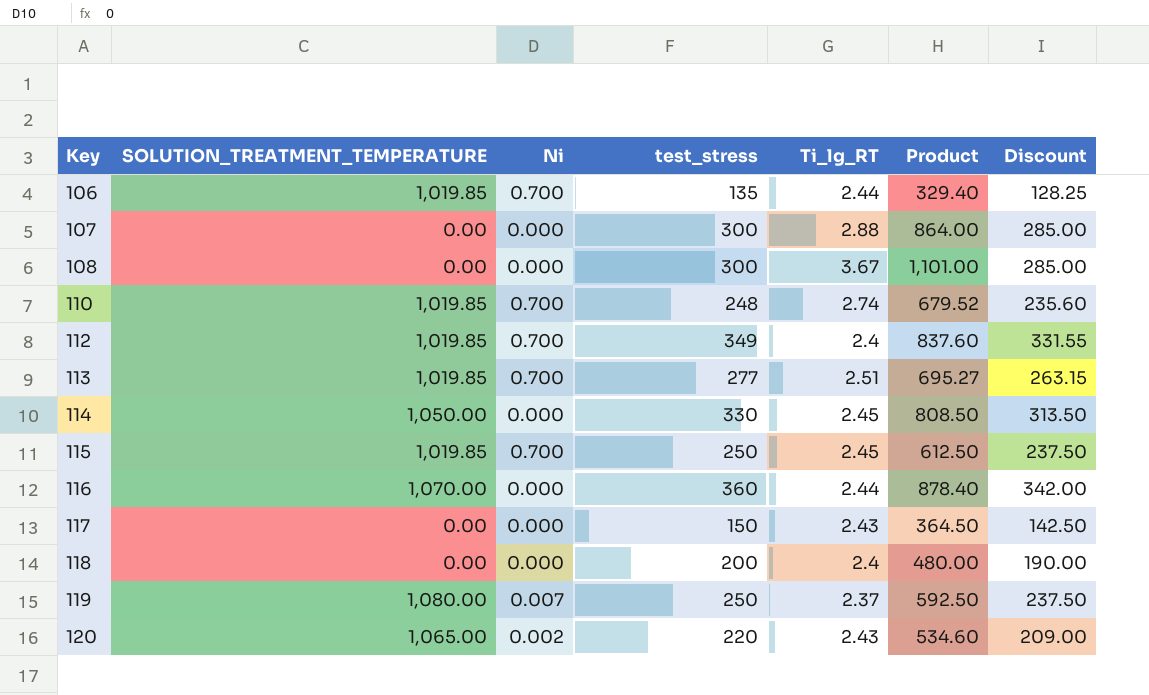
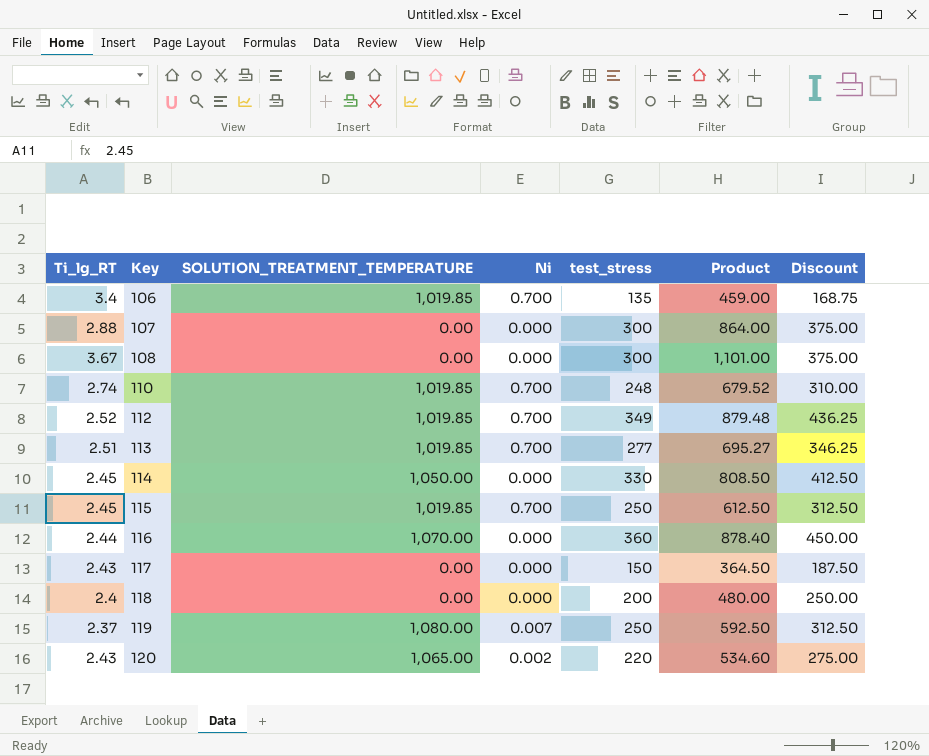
column Ti_lg_RT | position: 5 -> 1
column Discount | formula: [test_stress] * 0.95 -> [test_stress] * 1.25
106 | Ti_lg_RT: 2.44 -> 3.4
106 | Product: 329.40 -> 459.00
112 | Ti_lg_RT: 2.4 -> 2.52
112 | Product: 837.60 -> 879.48

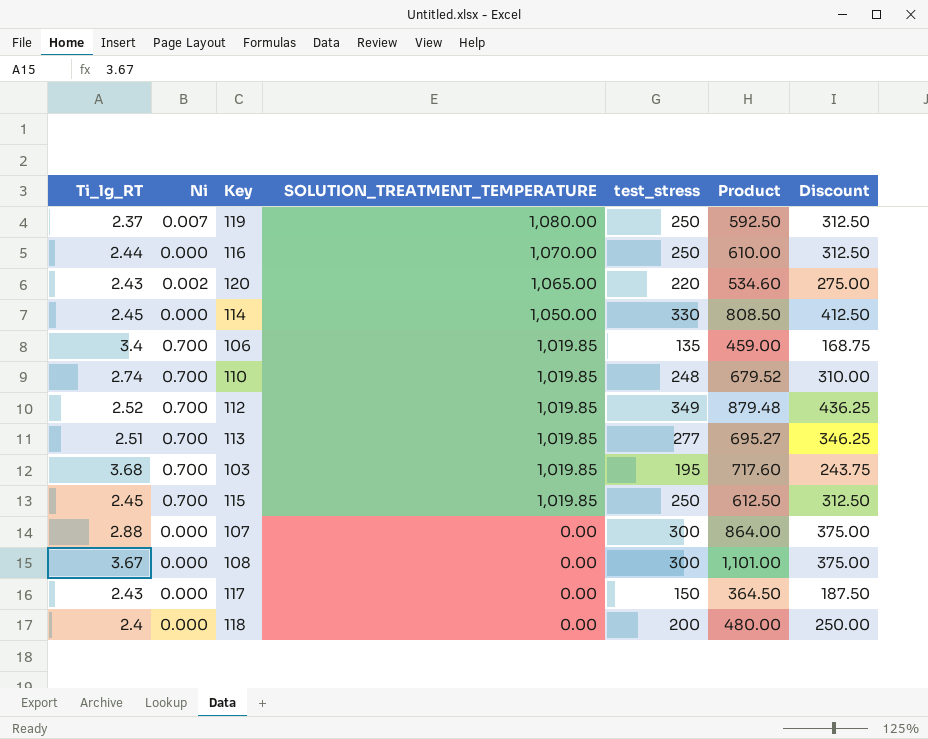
row order: Key ascending -> SOLUTION_TREATMENT_TEMPERATURE descending
column Ni | position: 4 -> 2
116 | test_stress: 360 -> 250
116 | Product: 878.40 -> 610.00
116 | Discount: 450.00 -> 312.50
row 103: none -> 3.68 | 0.700 | 1,019.85 | 195 | 717.60 | 243.75

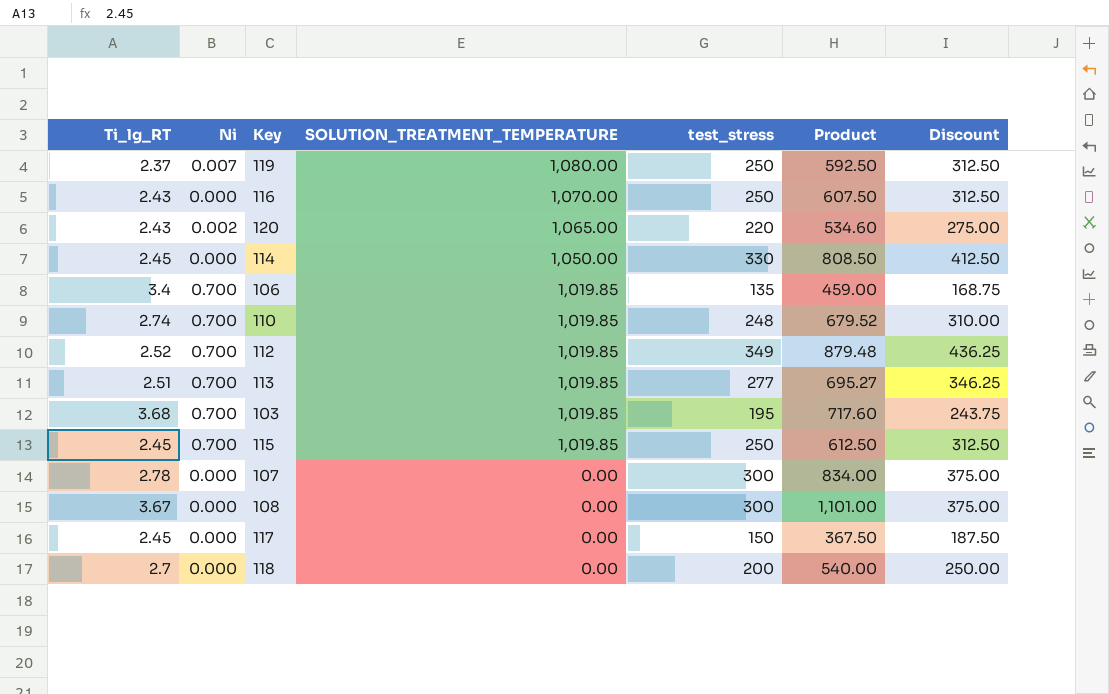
116 | Ti_lg_RT: 2.44 -> 2.43
116 | Product: 610.00 -> 607.50
107 | Ti_lg_RT: 2.88 -> 2.78
107 | Product: 864.00 -> 834.00
117 | Ti_lg_RT: 2.43 -> 2.45
117 | Product: 364.50 -> 367.50
118 | Ti_lg_RT: 2.4 -> 2.7
118 | Product: 480.00 -> 540.00

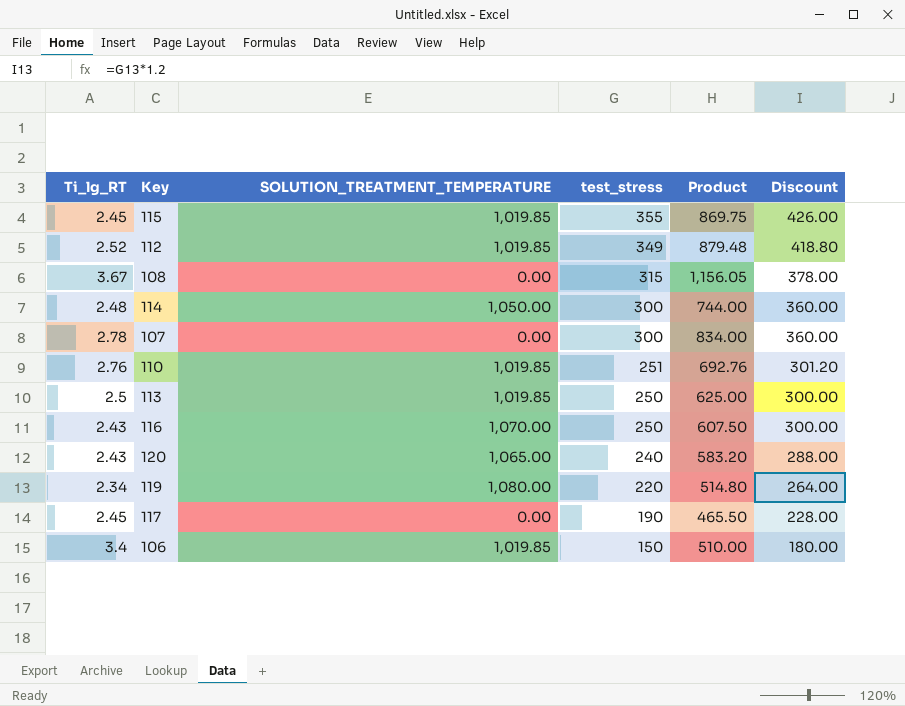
row order: SOLUTION_TREATMENT_TEMPERATURE descending -> test_stress descending
column Ni | position: 2 -> none
column Discount | formula: [test_stress] * 1.25 -> [test_stress] * 1.2
row 103: 3.68 | 0.700 | 1,019.85 | 195 | 717.60 | 243.75 -> none
row 118: 2.7 | 0.000 | 0.00 | 200 | 540.00 | 250.00 -> none
115 | test_stress: 250 -> 355
115 | Product: 612.50 -> 869.75
108 | test_stress: 300 -> 315
108 | Product: 1,101.00 -> 1,156.05
114 | Ti_lg_RT: 2.45 -> 2.48
114 | test_stress: 330 -> 300
114 | Product: 808.50 -> 744.00
110 | Ti_lg_RT: 2.74 -> 2.76
110 | test_stress: 248 -> 251
110 | Product: 679.52 -> 692.76
113 | Ti_lg_RT: 2.51 -> 2.5
113 | test_stress: 277 -> 250
113 | Product: 695.27 -> 625.00
120 | test_stress: 220 -> 240
120 | Product: 534.60 -> 583.20
119 | Ti_lg_RT: 2.37 -> 2.34
119 | test_stress: 250 -> 220
119 | Product: 592.50 -> 514.80
117 | test_stress: 150 -> 190
117 | Product: 367.50 -> 465.50
106 | test_stress: 135 -> 150
106 | Product: 459.00 -> 510.00

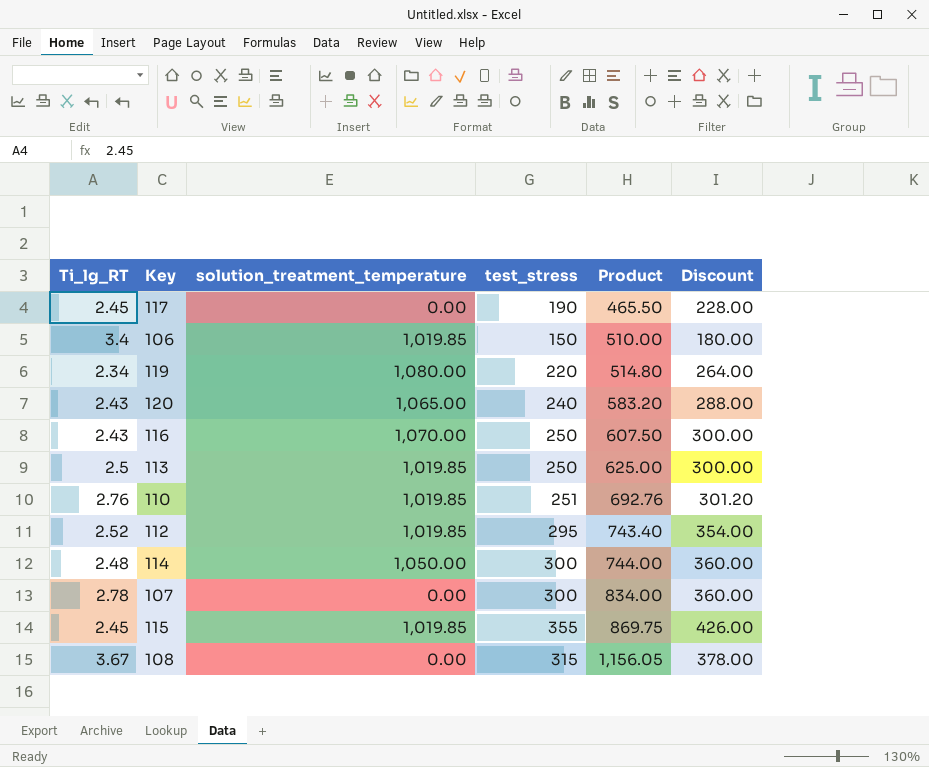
row order: test_stress descending -> Product ascending
column name: SOLUTION_TREATMENT_TEMPERATURE -> solution_treatment_temperature
112 | test_stress: 349 -> 295
112 | Product: 879.48 -> 743.40
112 | Discount: 418.80 -> 354.00

